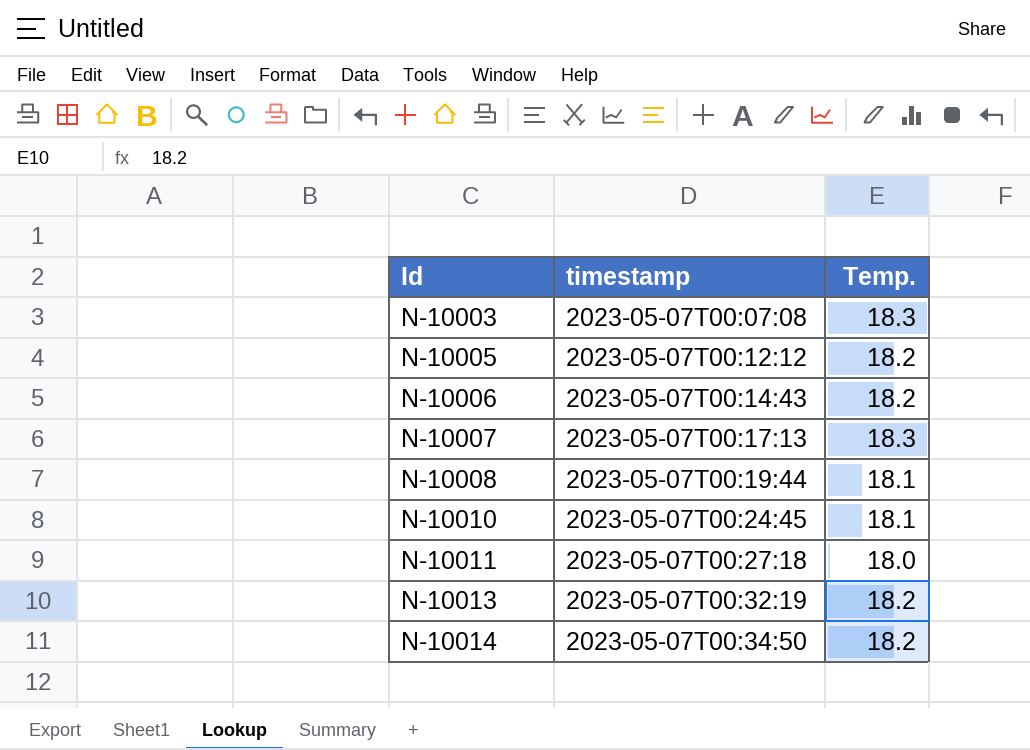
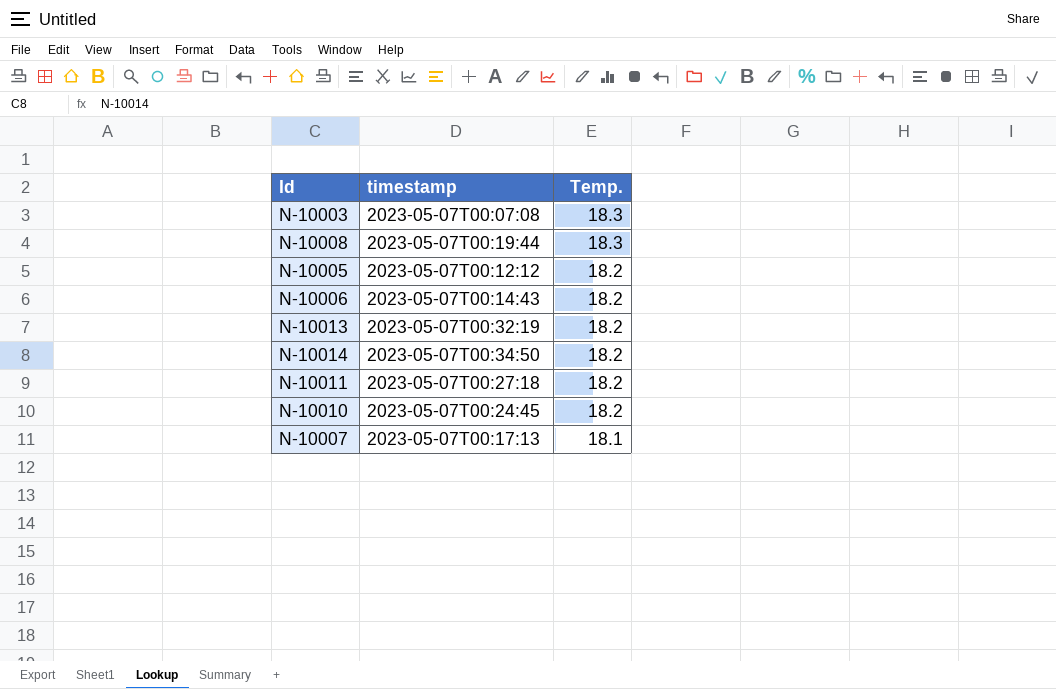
row order: Id ascending -> Temp. descending
N-10008 | Temp.: 18.1 -> 18.3
N-10011 | Temp.: 18.0 -> 18.2
N-10010 | Temp.: 18.1 -> 18.2
N-10007 | Temp.: 18.3 -> 18.1

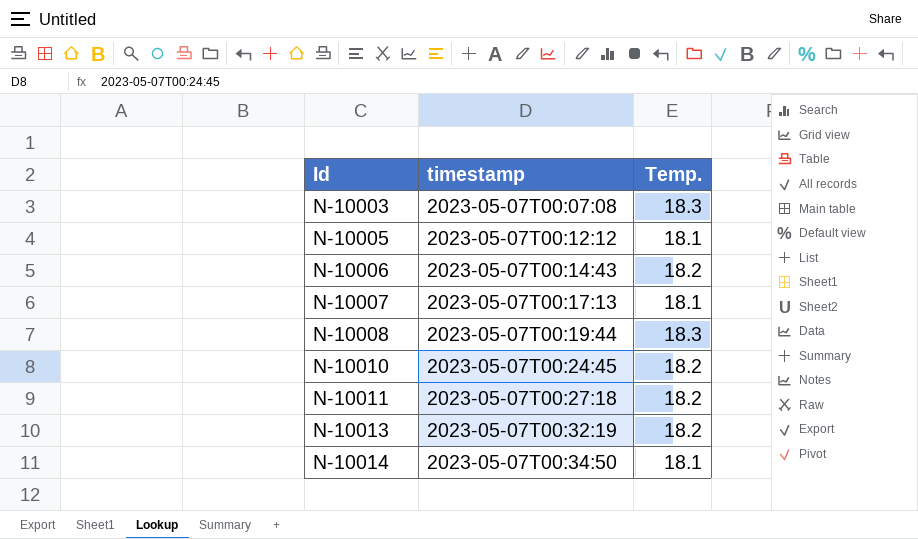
row order: Temp. descending -> Id ascending
N-10005 | Temp.: 18.2 -> 18.1
N-10014 | Temp.: 18.2 -> 18.1

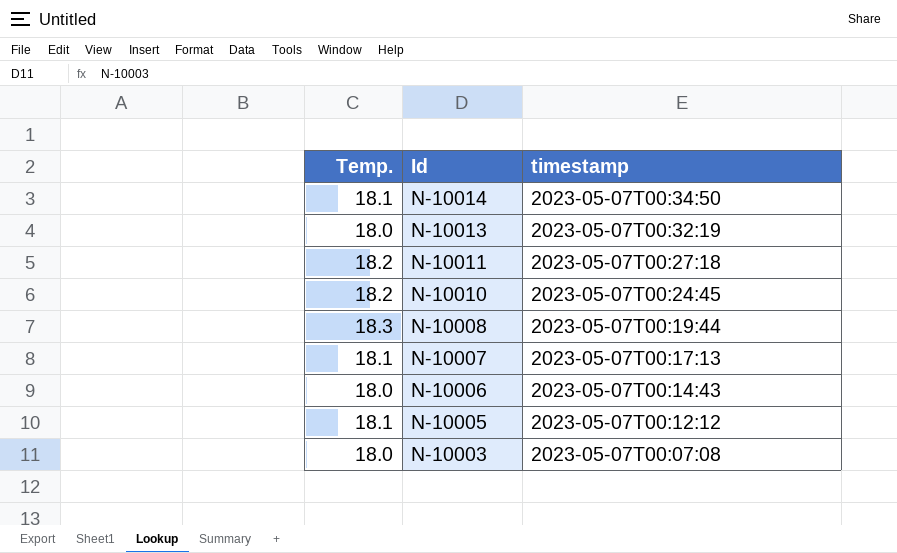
row order: Id ascending -> Id descending
column Temp. | position: 3 -> 1
N-10013 | Temp.: 18.2 -> 18.0
N-10006 | Temp.: 18.2 -> 18.0
N-10003 | Temp.: 18.3 -> 18.0

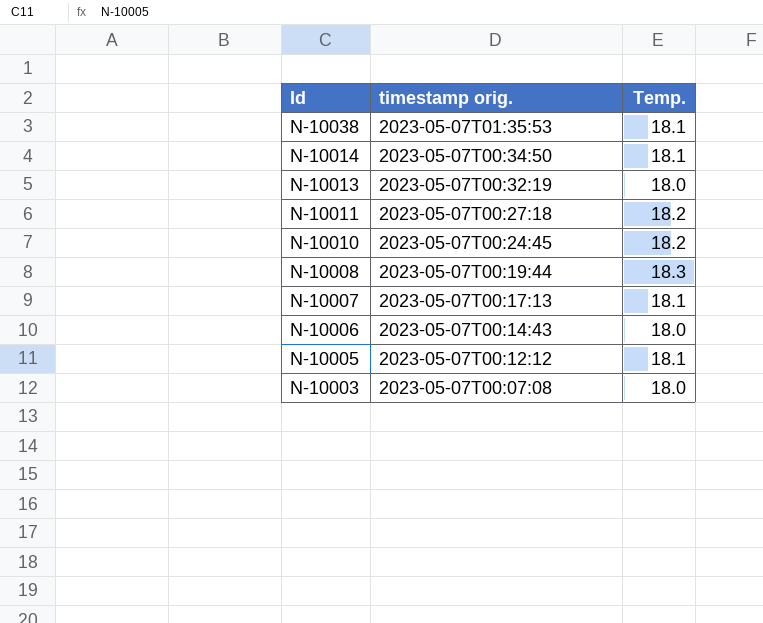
column name: timestamp -> timestamp orig.
column Temp. | position: 1 -> 3
row N-10038: none -> 2023-05-07T01:35:53 | 18.1

